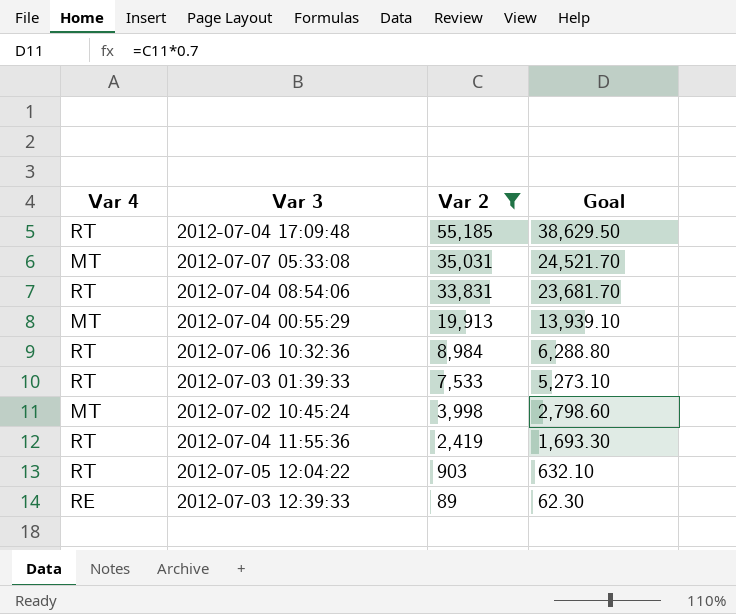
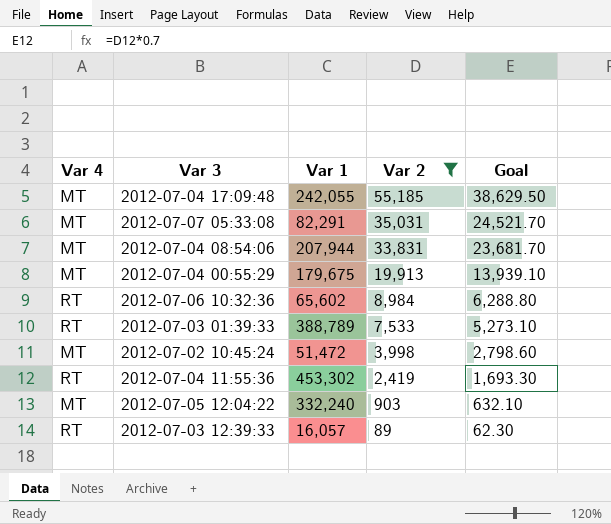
column Var 1 | position: none -> 3
2012-07-04 17:09:48 | Var 4: RT -> MT
2012-07-04 08:54:06 | Var 4: RT -> MT
2012-07-05 12:04:22 | Var 4: RT -> MT
2012-07-03 12:39:33 | Var 4: RE -> RT

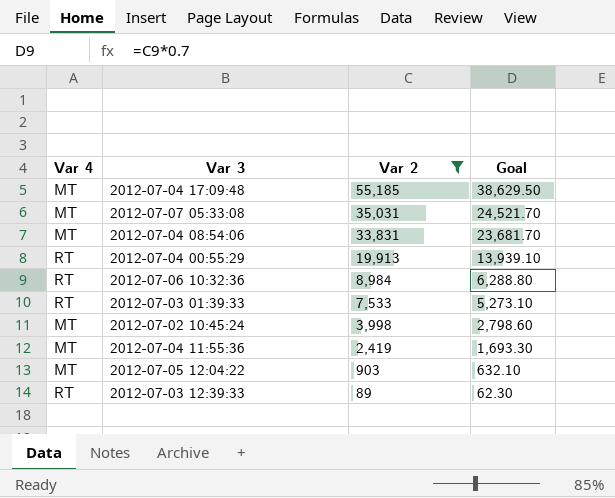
column Var 1 | position: 3 -> none
2012-07-04 00:55:29 | Var 4: MT -> RT
2012-07-04 11:55:36 | Var 4: RT -> MT

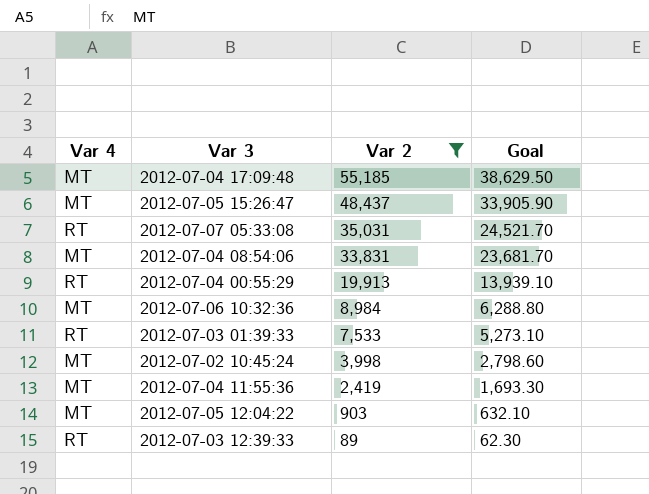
row 2012-07-05 15:26:47: none -> MT | 48,437 | 33,905.90
2012-07-07 05:33:08 | Var 4: MT -> RT
2012-07-06 10:32:36 | Var 4: RT -> MT

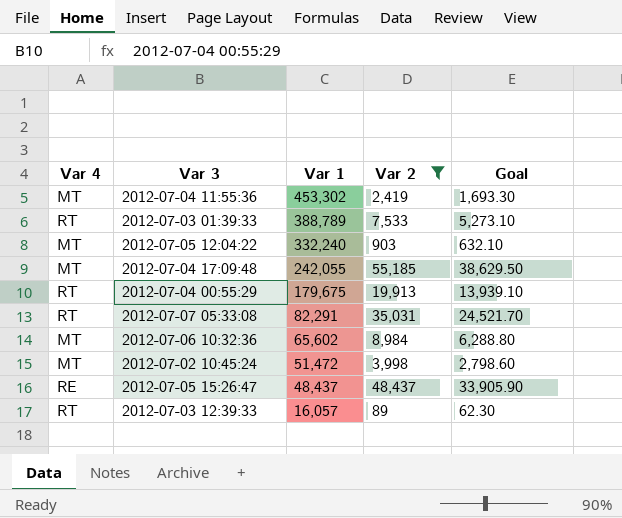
row order: Var 2 descending -> Var 1 descending
column Var 1 | position: none -> 3
row 2012-07-04 08:54:06: MT | 33,831 | 23,681.70 -> none
2012-07-05 15:26:47 | Var 4: MT -> RE

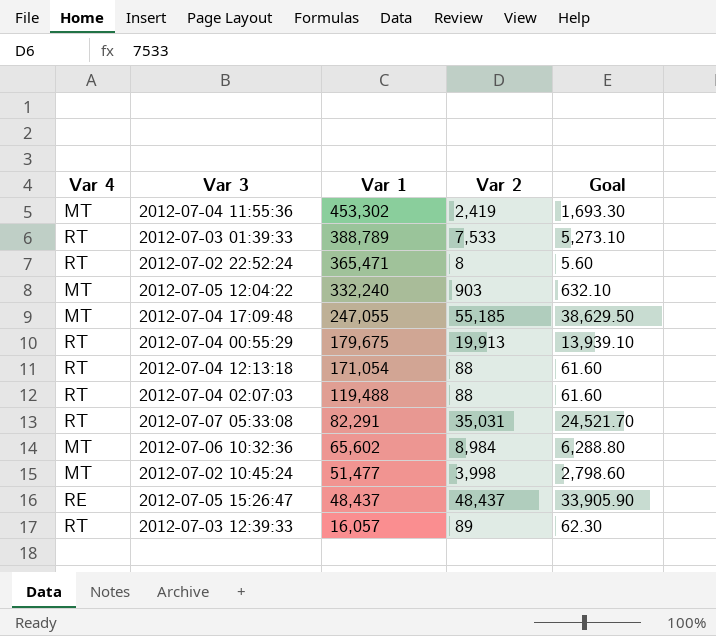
filter: Var 2 >= 89 -> none
2012-07-04 17:09:48 | Var 1: 242,055 -> 247,055
2012-07-02 10:45:24 | Var 1: 51,472 -> 51,477

